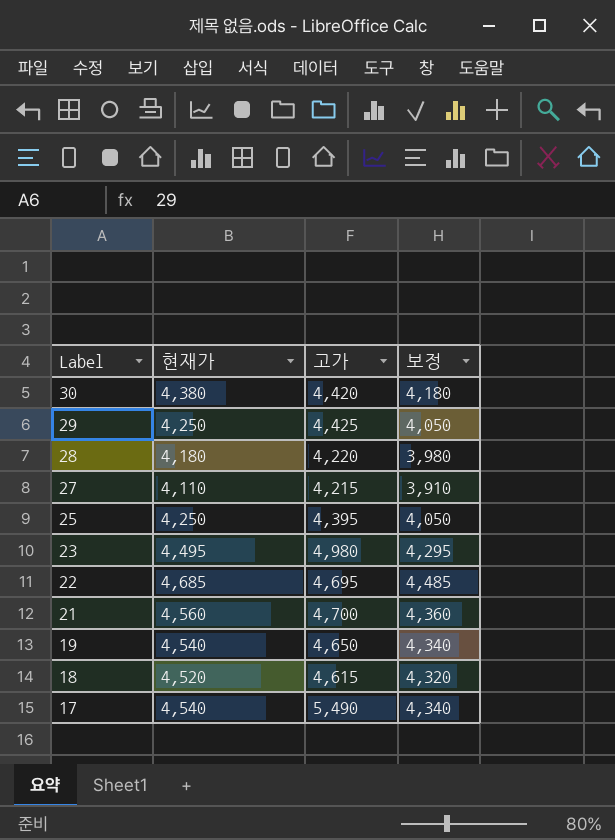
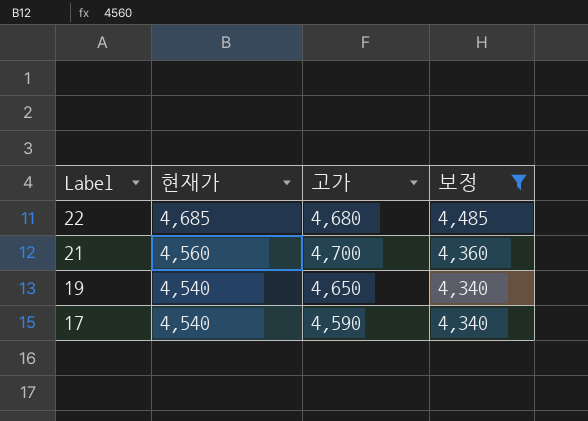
filter: none -> 보정 >= 4,340
22 | 고가: 4,695 -> 4,680
17 | 고가: 5,490 -> 4,590

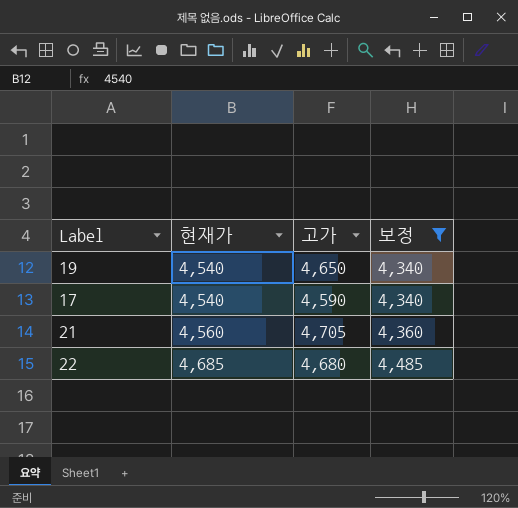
row order: Label descending -> 현재가 ascending
21 | 고가: 4,700 -> 4,705

